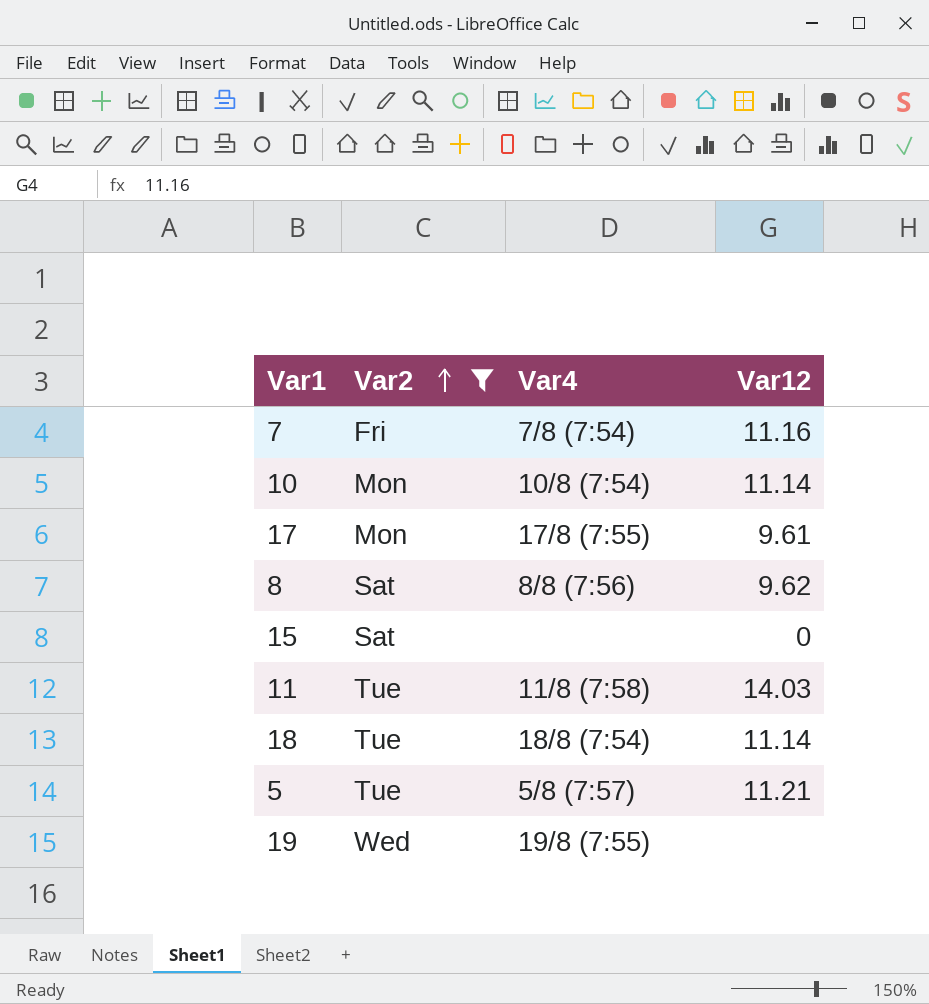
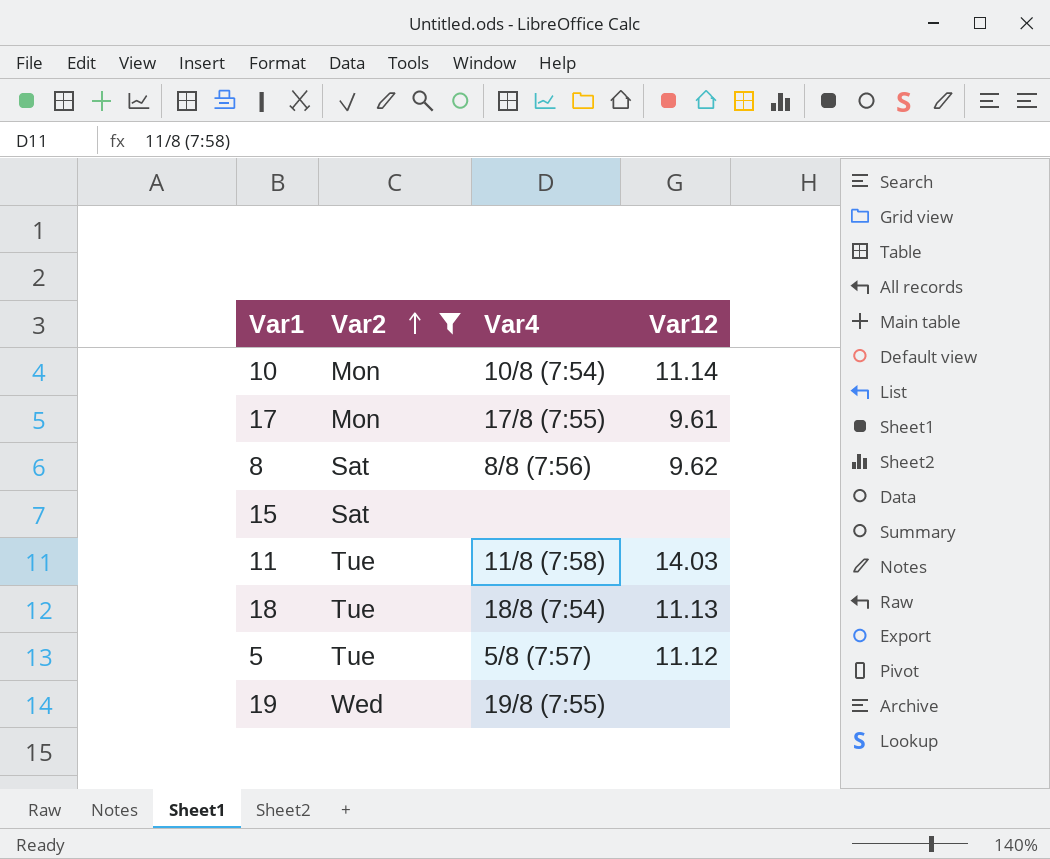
row 7: Fri | 7/8 (7:54) | 11.16 -> none
15 | Var12: 0 -> none
18 | Var12: 11.14 -> 11.13
5 | Var12: 11.21 -> 11.12

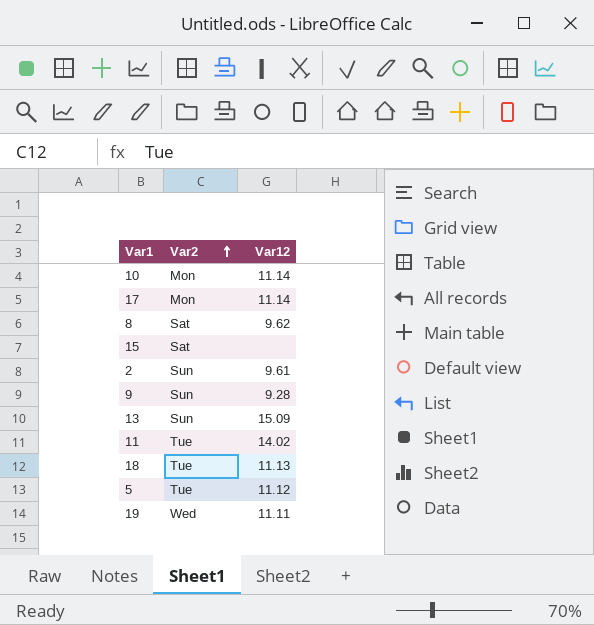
filter: Var2 != Sun -> none
column Var4 | position: 3 -> none
17 | Var12: 9.61 -> 11.14
11 | Var12: 14.03 -> 14.02
19 | Var12: none -> 11.11

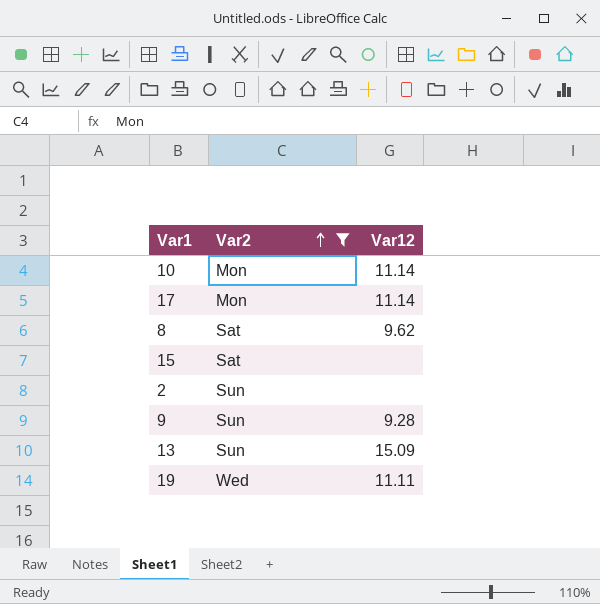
filter: none -> Var2 != Tue
2 | Var12: 9.61 -> none

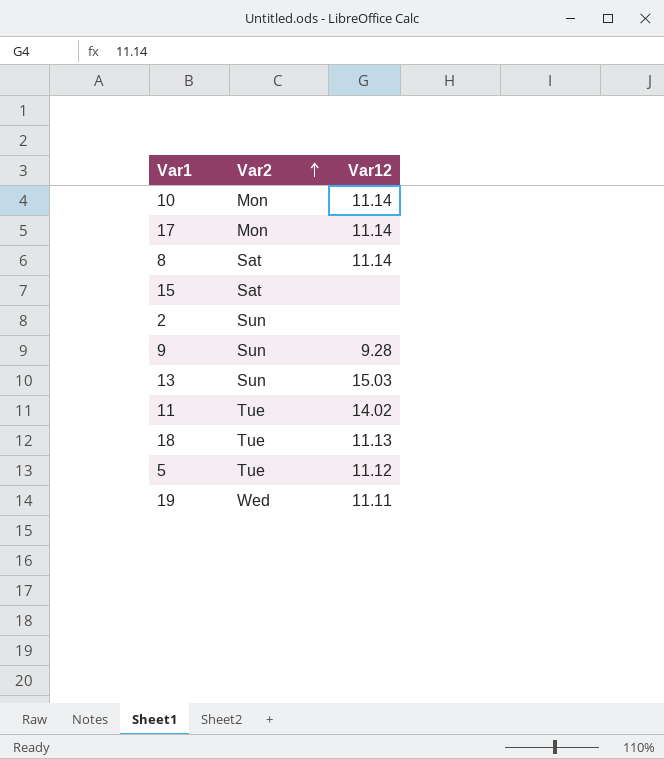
filter: Var2 != Tue -> none
8 | Var12: 9.62 -> 11.14
13 | Var12: 15.09 -> 15.03

